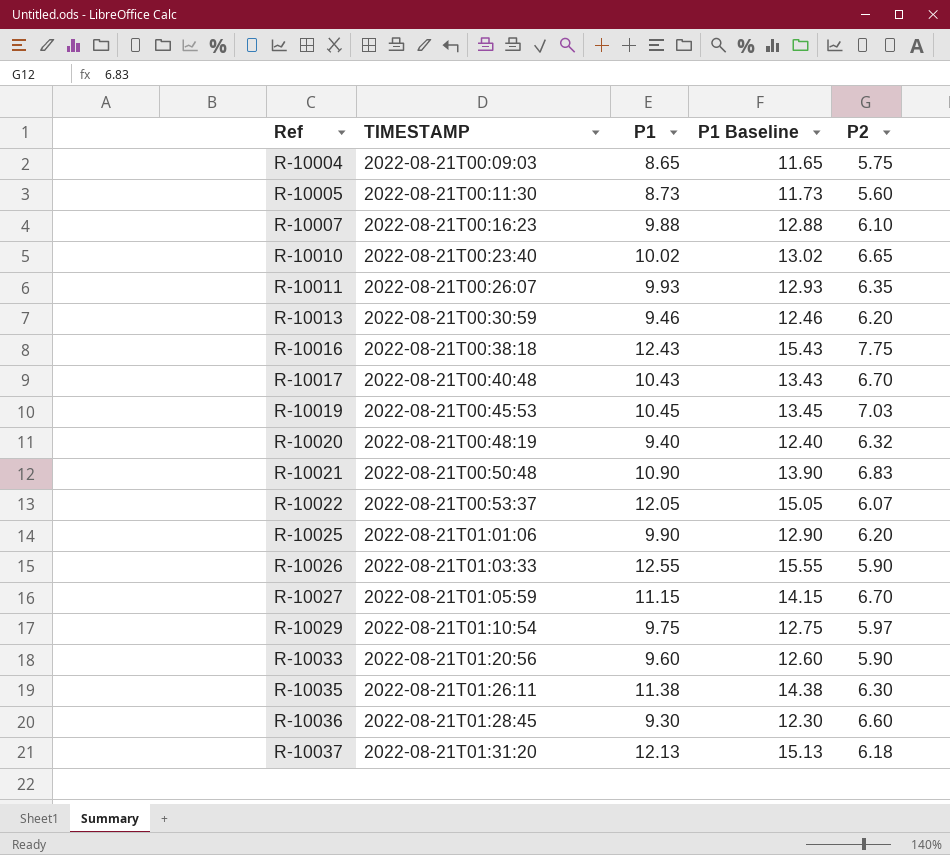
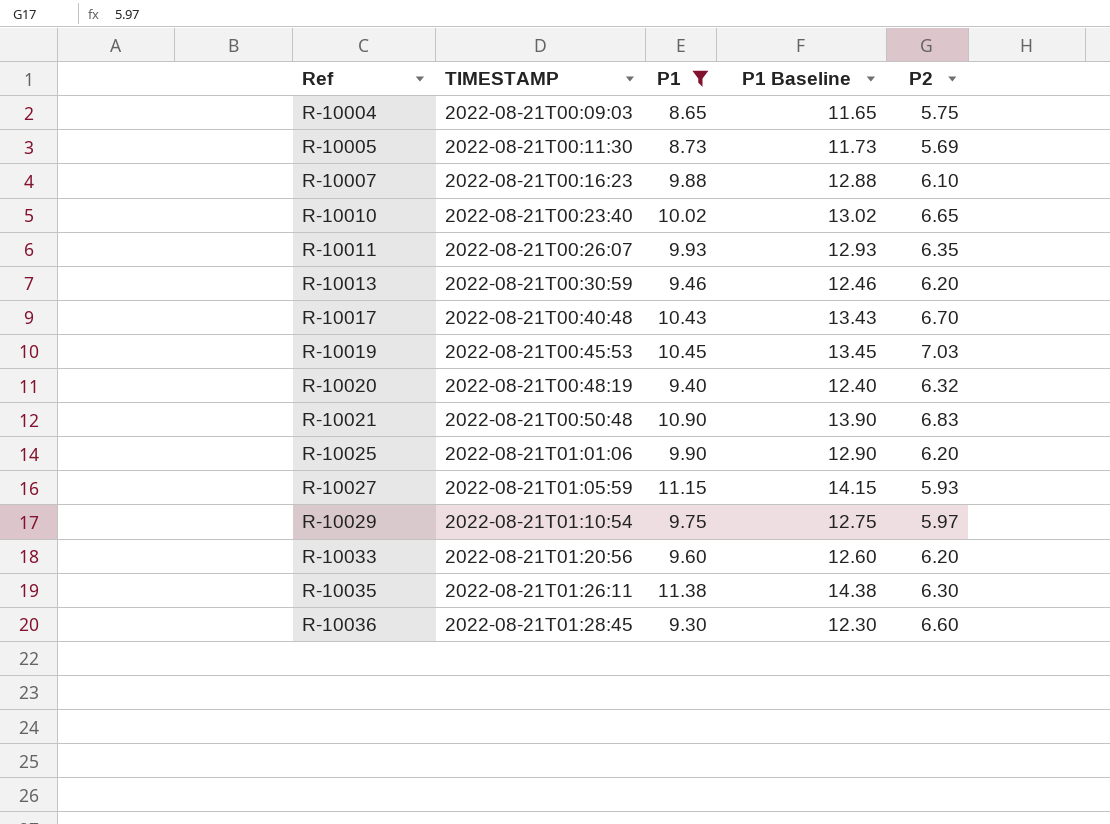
filter: none -> P1 <= 11.38
R-10005 | P2: 5.60 -> 5.69
R-10027 | P2: 6.70 -> 5.93
R-10033 | P2: 5.90 -> 6.20

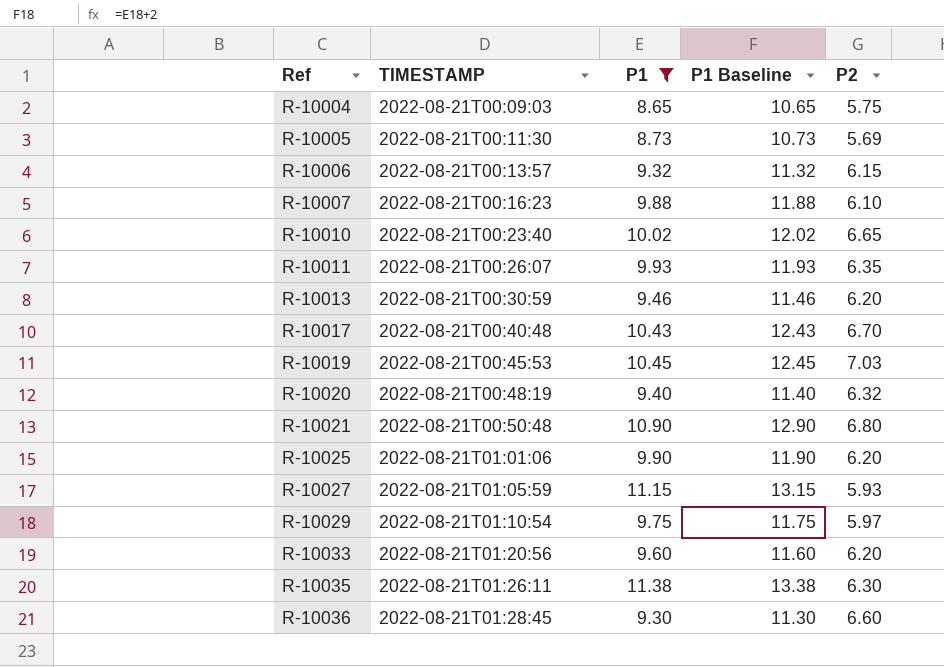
column P1 Baseline | formula: [P1] + 3 -> [P1] + 2
row R-10006: none -> 2022-08-21T00:13:57 | 9.32 | 11.32 | 6.15
R-10021 | P2: 6.83 -> 6.80

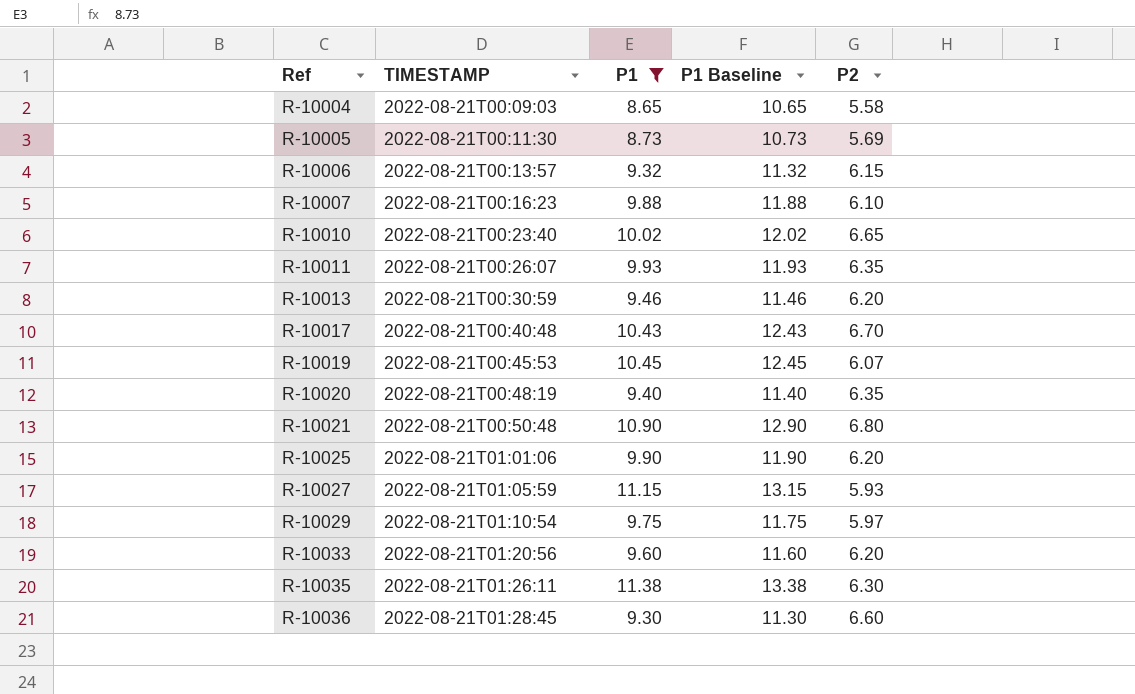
R-10004 | P2: 5.75 -> 5.58
R-10019 | P2: 7.03 -> 6.07
R-10020 | P2: 6.32 -> 6.35

